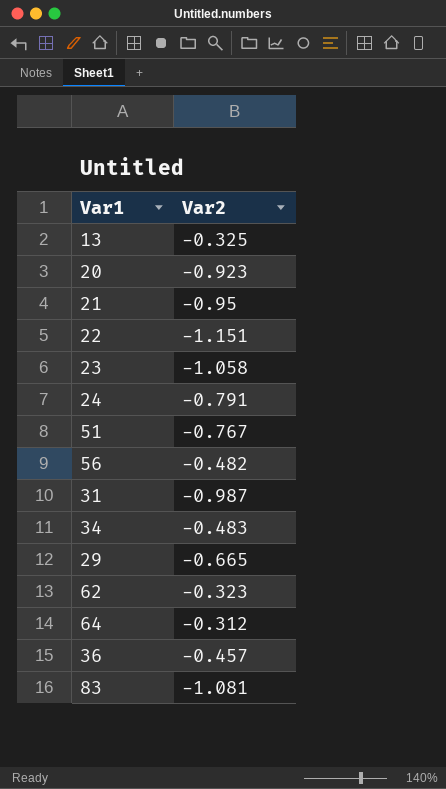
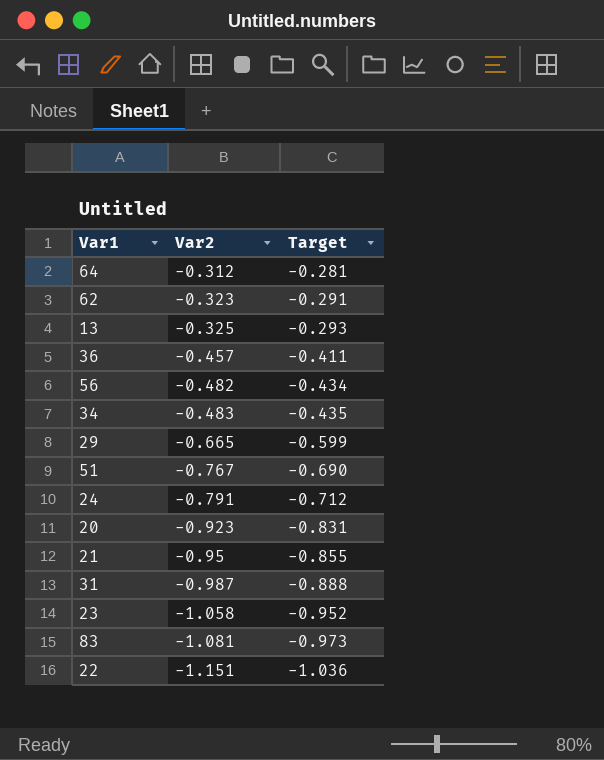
row order: none -> Var2 descending
column Target | formula: none -> [Var2] * 0.9

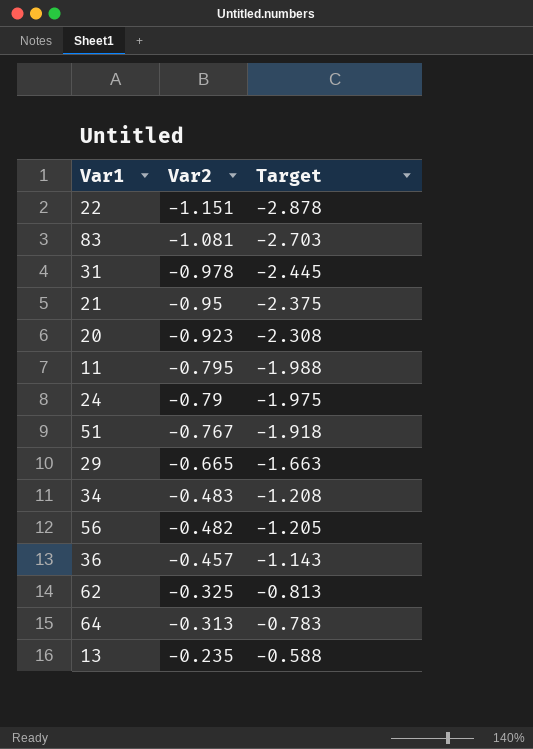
row order: Var2 descending -> Var2 ascending
column Target | formula: [Var2] * 0.9 -> [Var2] * 2.5
row 23: -1.058 | -0.952 -> none
31 | Var2: -0.987 -> -0.978
row 11: none -> -0.795 | -1.988
24 | Var2: -0.791 -> -0.79
62 | Var2: -0.323 -> -0.325
64 | Var2: -0.312 -> -0.313
13 | Var2: -0.325 -> -0.235

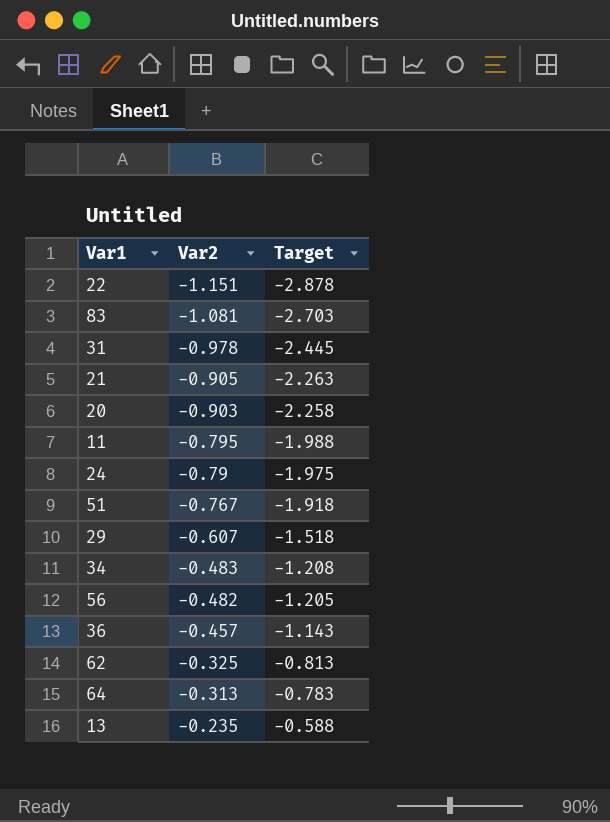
21 | Var2: -0.95 -> -0.905
21 | Target: -2.375 -> -2.263
20 | Var2: -0.923 -> -0.903
20 | Target: -2.308 -> -2.258
29 | Var2: -0.665 -> -0.607
29 | Target: -1.663 -> -1.518

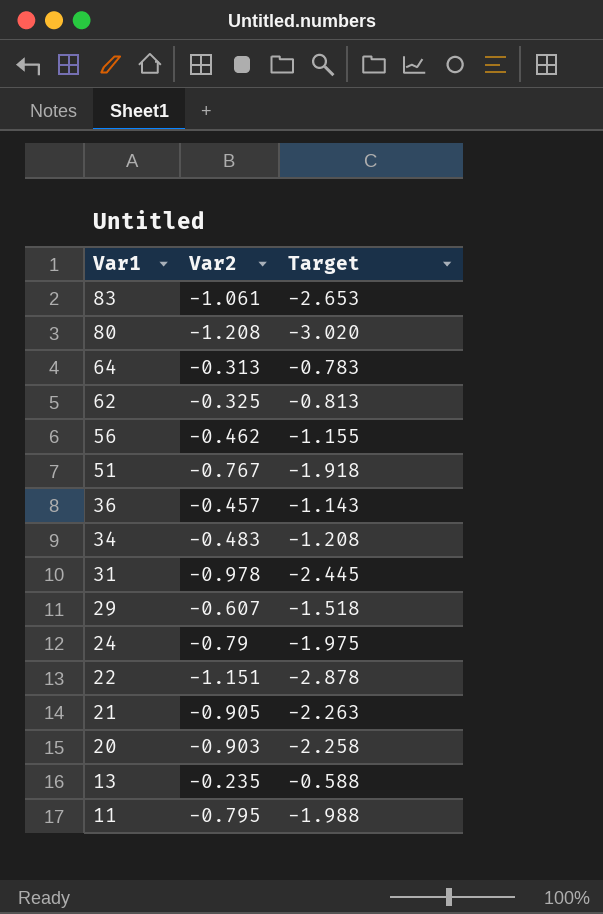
row order: Var2 ascending -> Var1 descending
83 | Var2: -1.081 -> -1.061
83 | Target: -2.703 -> -2.653
row 80: none -> -1.208 | -3.020
56 | Var2: -0.482 -> -0.462
56 | Target: -1.205 -> -1.155

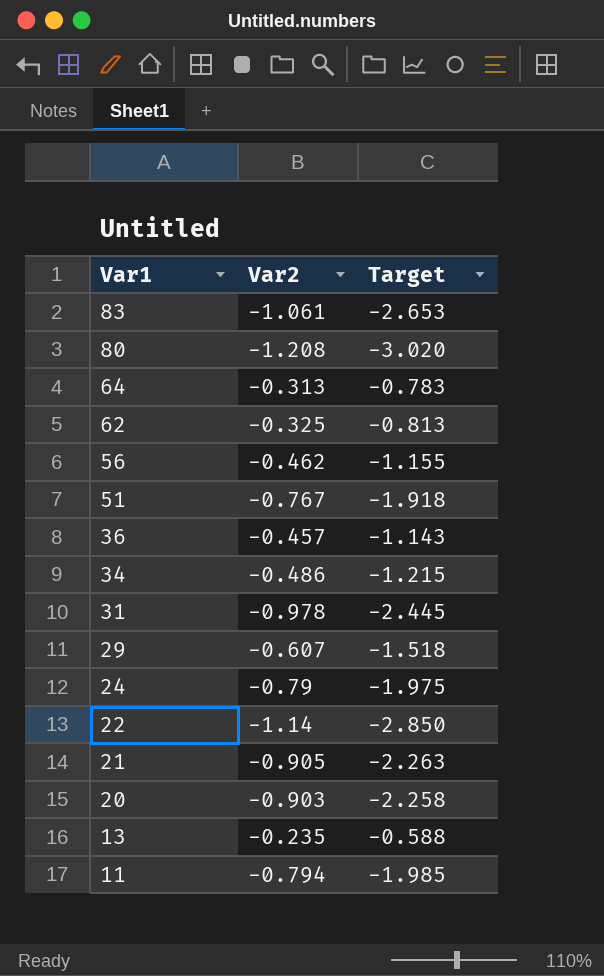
34 | Var2: -0.483 -> -0.486
34 | Target: -1.208 -> -1.215
22 | Var2: -1.151 -> -1.14
22 | Target: -2.878 -> -2.850
11 | Var2: -0.795 -> -0.794
11 | Target: -1.988 -> -1.985

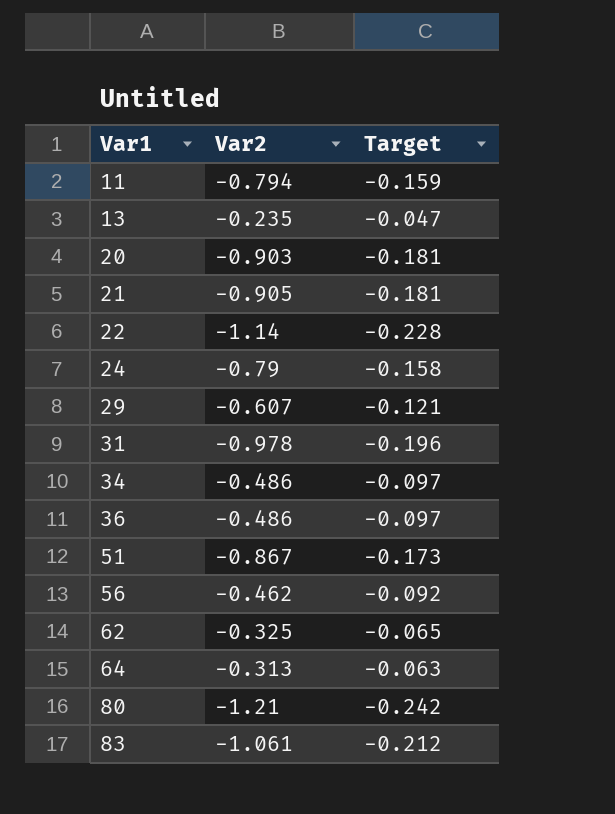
row order: Var1 descending -> Var1 ascending
column Target | formula: [Var2] * 2.5 -> [Var2] * 0.2
36 | Var2: -0.457 -> -0.486
51 | Var2: -0.767 -> -0.867
80 | Var2: -1.208 -> -1.21

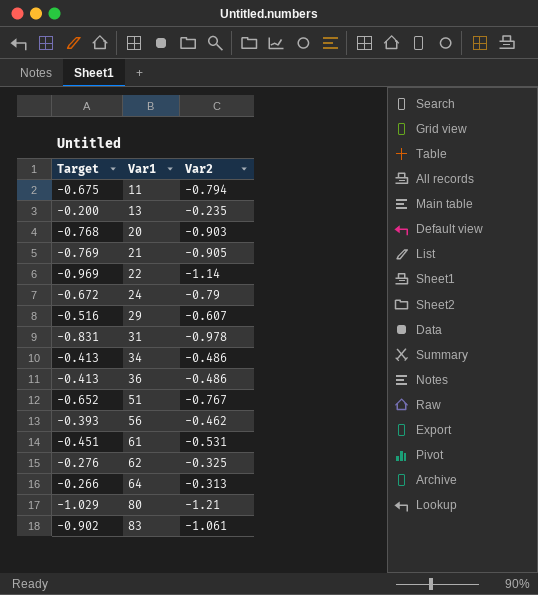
column Target | formula: [Var2] * 0.2 -> [Var2] * 0.85
column Target | position: 3 -> 1
51 | Var2: -0.867 -> -0.767
row 61: none -> -0.451 | -0.531

